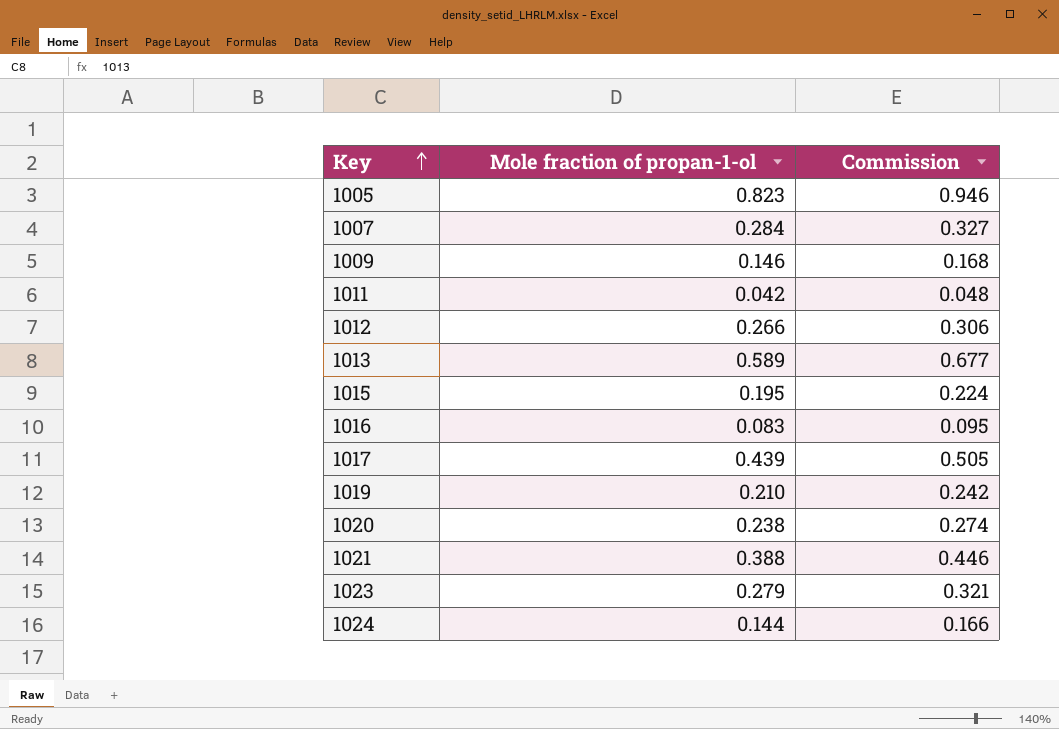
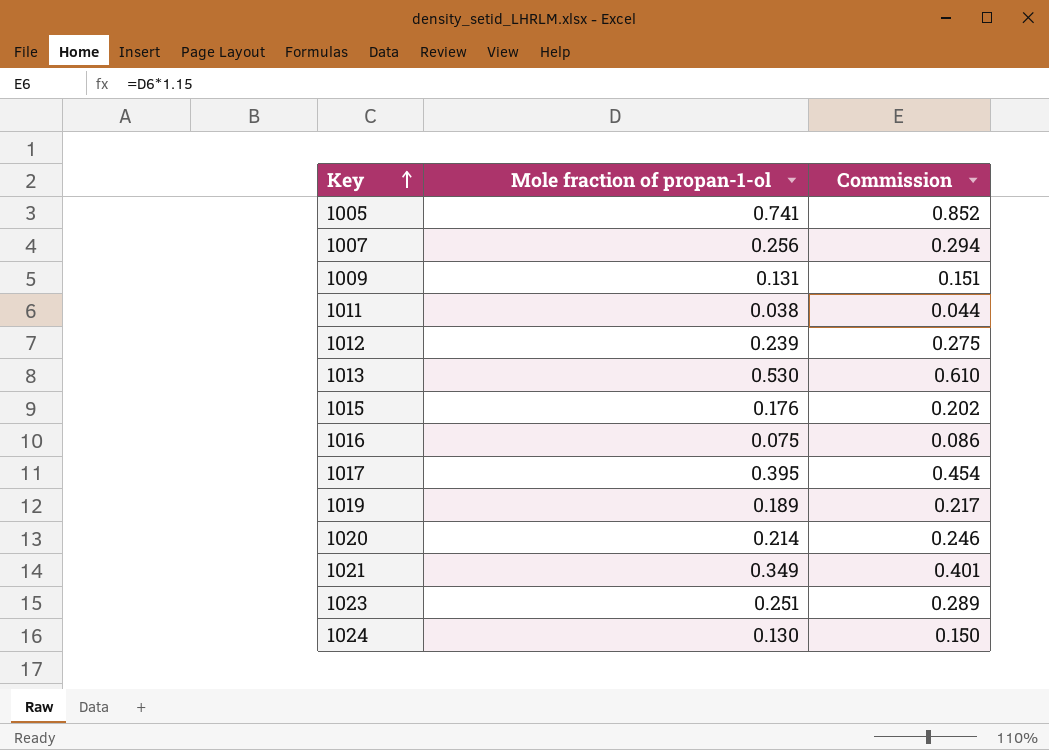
1005 | Mole fraction of propan-1-ol: 0.823 -> 0.741
1005 | Commission: 0.946 -> 0.852
1007 | Mole fraction of propan-1-ol: 0.284 -> 0.256
1007 | Commission: 0.327 -> 0.294
1009 | Mole fraction of propan-1-ol: 0.146 -> 0.131
1009 | Commission: 0.168 -> 0.151
1011 | Mole fraction of propan-1-ol: 0.042 -> 0.038
1011 | Commission: 0.048 -> 0.044
1012 | Mole fraction of propan-1-ol: 0.266 -> 0.239
1012 | Commission: 0.306 -> 0.275
1013 | Mole fraction of propan-1-ol: 0.589 -> 0.530
1013 | Commission: 0.677 -> 0.610
1015 | Mole fraction of propan-1-ol: 0.195 -> 0.176
1015 | Commission: 0.224 -> 0.202
1016 | Mole fraction of propan-1-ol: 0.083 -> 0.075
1016 | Commission: 0.095 -> 0.086
1017 | Mole fraction of propan-1-ol: 0.439 -> 0.395
1017 | Commission: 0.505 -> 0.454
1019 | Mole fraction of propan-1-ol: 0.210 -> 0.189
1019 | Commission: 0.242 -> 0.217
1020 | Mole fraction of propan-1-ol: 0.238 -> 0.214
1020 | Commission: 0.274 -> 0.246
1021 | Mole fraction of propan-1-ol: 0.388 -> 0.349
1021 | Commission: 0.446 -> 0.401
1023 | Mole fraction of propan-1-ol: 0.279 -> 0.251
1023 | Commission: 0.321 -> 0.289
1024 | Mole fraction of propan-1-ol: 0.144 -> 0.130
1024 | Commission: 0.166 -> 0.150

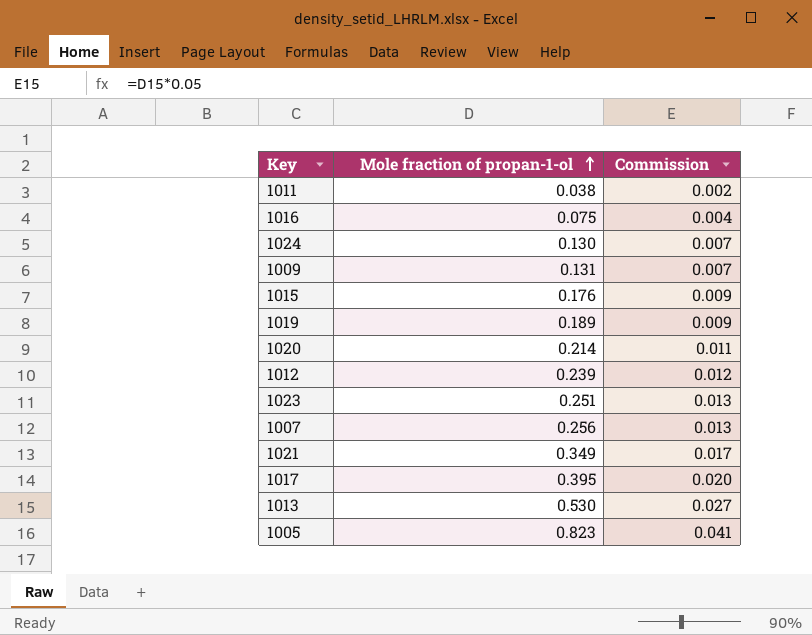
row order: Key ascending -> Mole fraction of propan-1-ol ascending
column Commission | formula: [Mole fraction of propan-1-ol] * 1.15 -> [Mole fraction of propan-1-ol] * 0.05
1005 | Mole fraction of propan-1-ol: 0.741 -> 0.823

